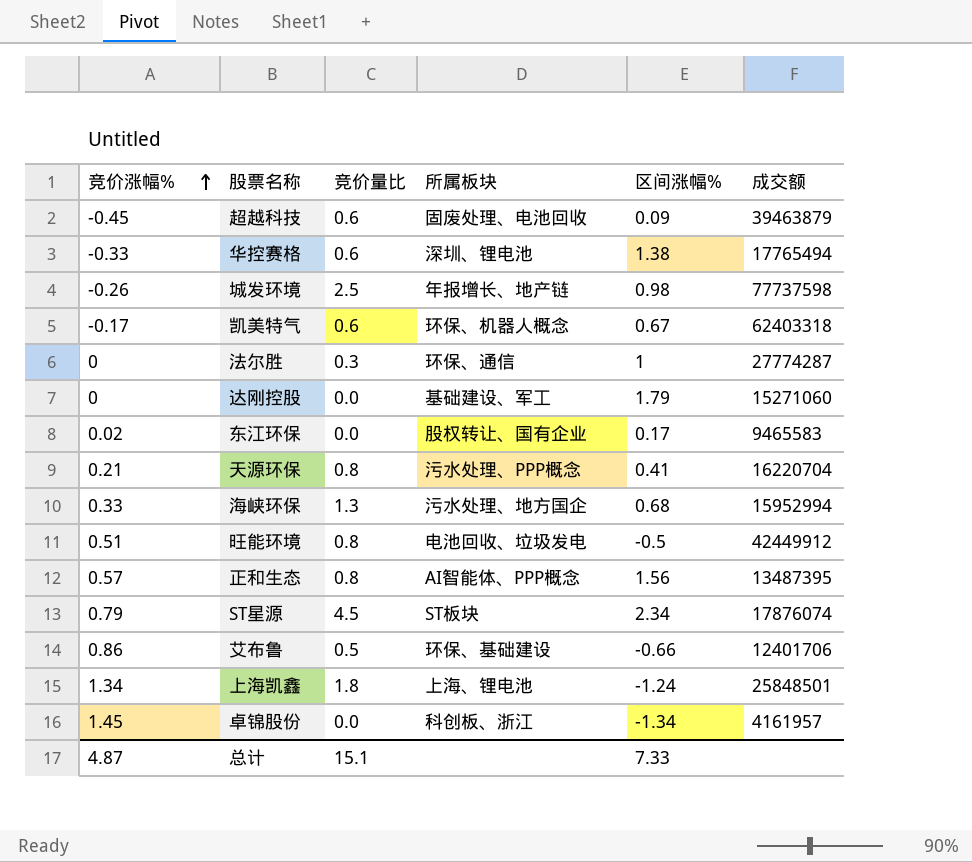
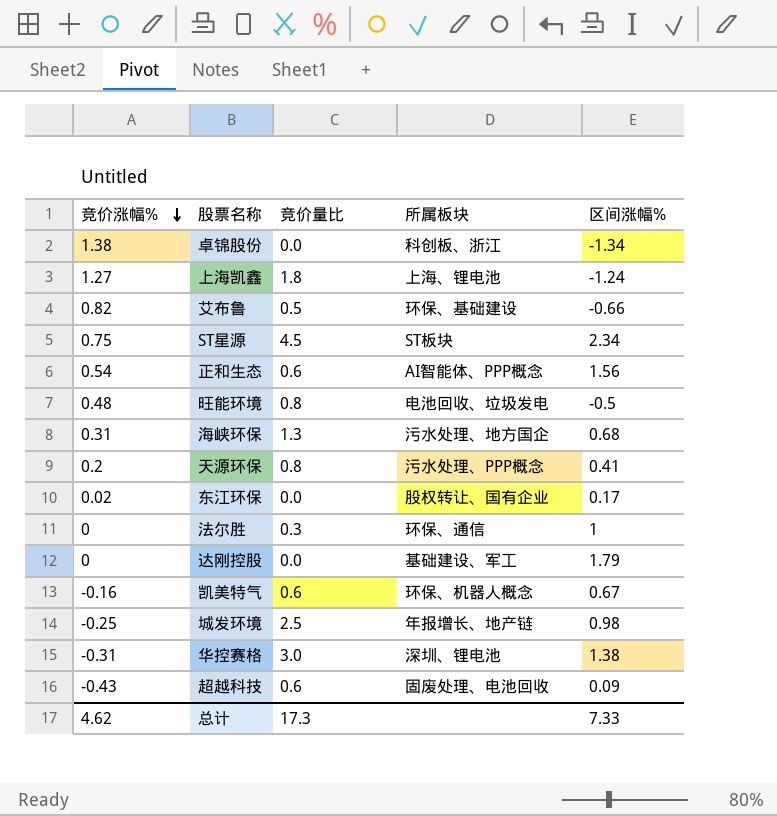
row order: 竞价涨幅% ascending -> 竞价涨幅% descending
column 成交额 | position: 6 -> none
卓锦股份 | 竞价涨幅%: 1.45 -> 1.38
上海凯鑫 | 竞价涨幅%: 1.34 -> 1.27
艾布鲁 | 竞价涨幅%: 0.86 -> 0.82
ST星源 | 竞价涨幅%: 0.79 -> 0.75
正和生态 | 竞价涨幅%: 0.57 -> 0.54
正和生态 | 竞价量比: 0.8 -> 0.6
旺能环境 | 竞价涨幅%: 0.51 -> 0.48
海峡环保 | 竞价涨幅%: 0.33 -> 0.31
天源环保 | 竞价涨幅%: 0.21 -> 0.2
凯美特气 | 竞价涨幅%: -0.17 -> -0.16
城发环境 | 竞价涨幅%: -0.26 -> -0.25
华控赛格 | 竞价涨幅%: -0.33 -> -0.31
华控赛格 | 竞价量比: 0.6 -> 3.0
超越科技 | 竞价涨幅%: -0.45 -> -0.43
总计 | 竞价涨幅%: 4.87 -> 4.62
总计 | 竞价量比: 15.1 -> 17.3

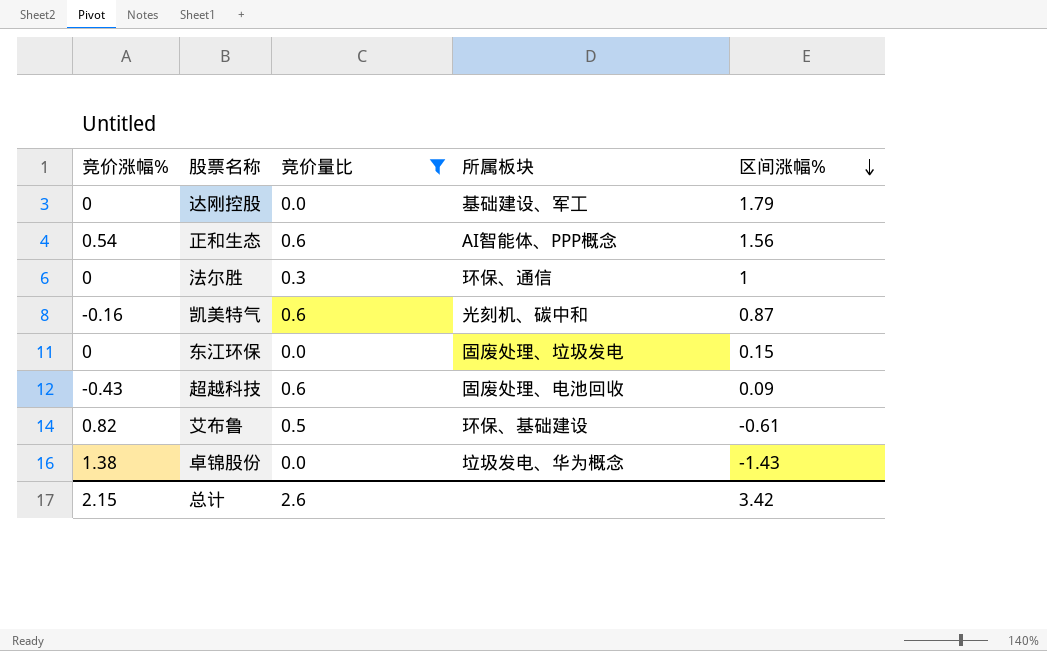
filter: none -> 竞价量比 <= 0.6
row order: 竞价涨幅% descending -> 区间涨幅% descending
凯美特气 | 所属板块: 环保、机器人概念 -> 光刻机、碳中和
凯美特气 | 区间涨幅%: 0.67 -> 0.87
东江环保 | 竞价涨幅%: 0.02 -> 0
东江环保 | 所属板块: 股权转让、国有企业 -> 固废处理、垃圾发电
东江环保 | 区间涨幅%: 0.17 -> 0.15
艾布鲁 | 区间涨幅%: -0.66 -> -0.61
卓锦股份 | 所属板块: 科创板、浙江 -> 垃圾发电、华为概念
卓锦股份 | 区间涨幅%: -1.34 -> -1.43
总计 | 竞价涨幅%: 4.62 -> 2.15
总计 | 竞价量比: 17.3 -> 2.6
总计 | 区间涨幅%: 7.33 -> 3.42

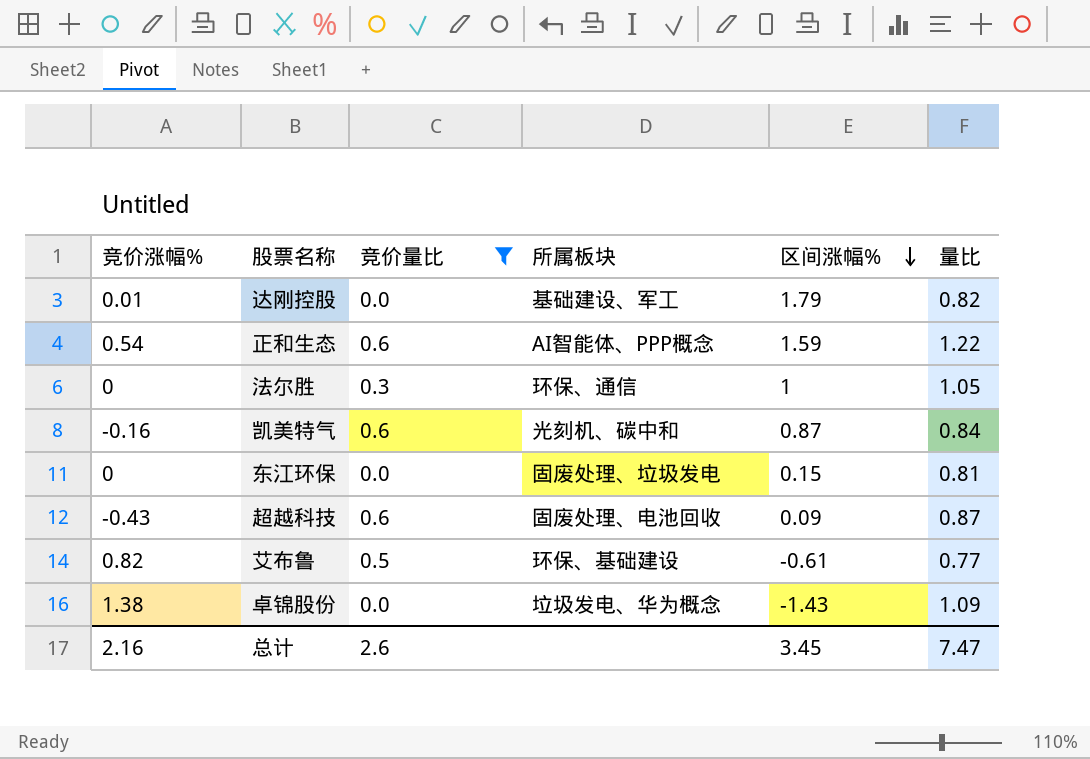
column 量比 | position: none -> 6
达刚控股 | 竞价涨幅%: 0 -> 0.01
正和生态 | 区间涨幅%: 1.56 -> 1.59
总计 | 竞价涨幅%: 2.15 -> 2.16
总计 | 区间涨幅%: 3.42 -> 3.45

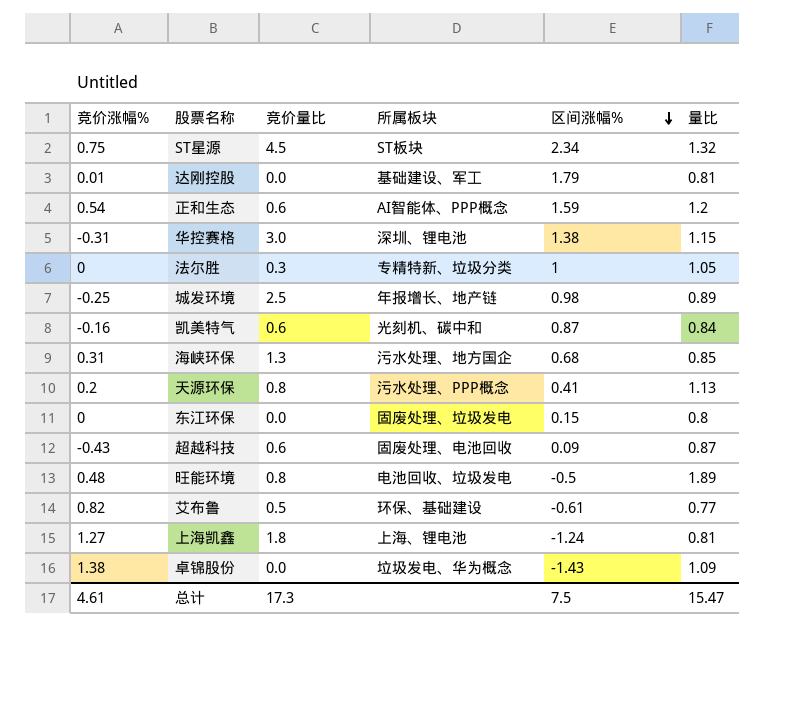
filter: 竞价量比 <= 0.6 -> none
达刚控股 | 量比: 0.82 -> 0.81
正和生态 | 量比: 1.22 -> 1.2
法尔胜 | 所属板块: 环保、通信 -> 专精特新、垃圾分类
东江环保 | 量比: 0.81 -> 0.8
总计 | 竞价涨幅%: 2.16 -> 4.61
总计 | 竞价量比: 2.6 -> 17.3
总计 | 区间涨幅%: 3.45 -> 7.5
总计 | 量比: 7.47 -> 15.47

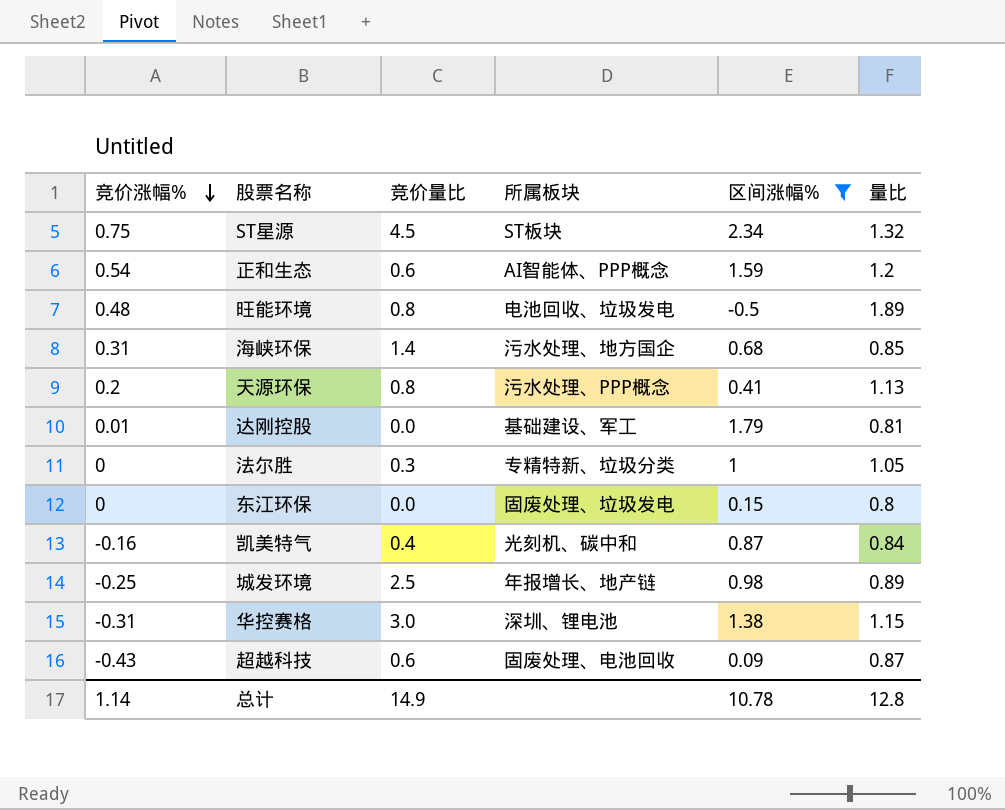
filter: none -> 区间涨幅% >= -0.5
row order: 区间涨幅% descending -> 竞价涨幅% descending
海峡环保 | 竞价量比: 1.3 -> 1.4
凯美特气 | 竞价量比: 0.6 -> 0.4
总计 | 竞价涨幅%: 4.61 -> 1.14
总计 | 竞价量比: 17.3 -> 14.9
总计 | 区间涨幅%: 7.5 -> 10.78
总计 | 量比: 15.47 -> 12.8

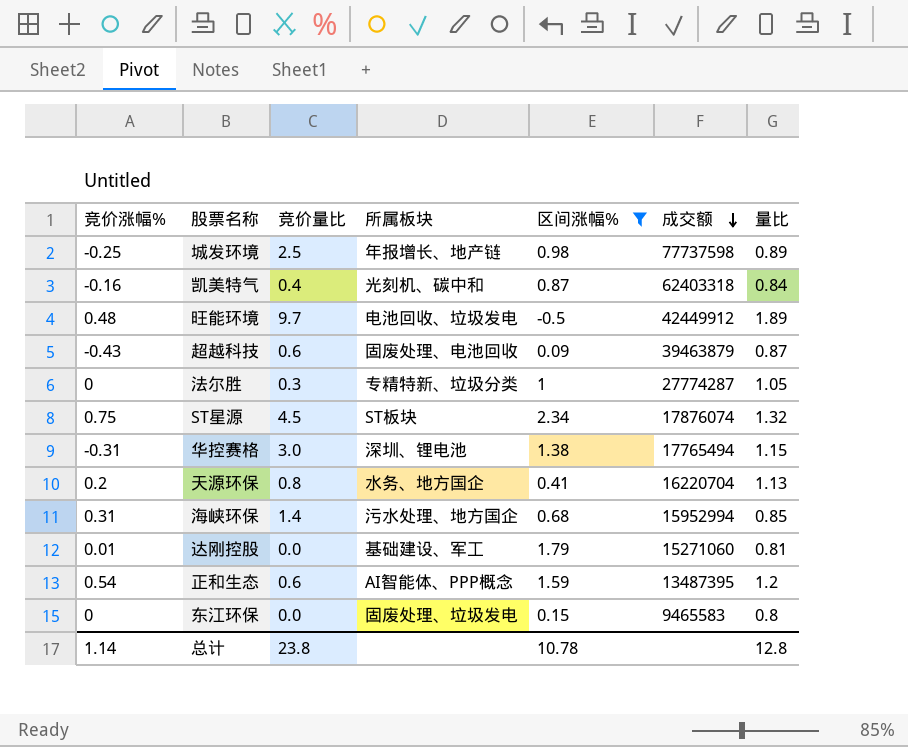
row order: 竞价涨幅% descending -> 成交额 descending
column 成交额 | position: none -> 6
旺能环境 | 竞价量比: 0.8 -> 9.7
天源环保 | 所属板块: 污水处理、PPP概念 -> 水务、地方国企
总计 | 竞价量比: 14.9 -> 23.8

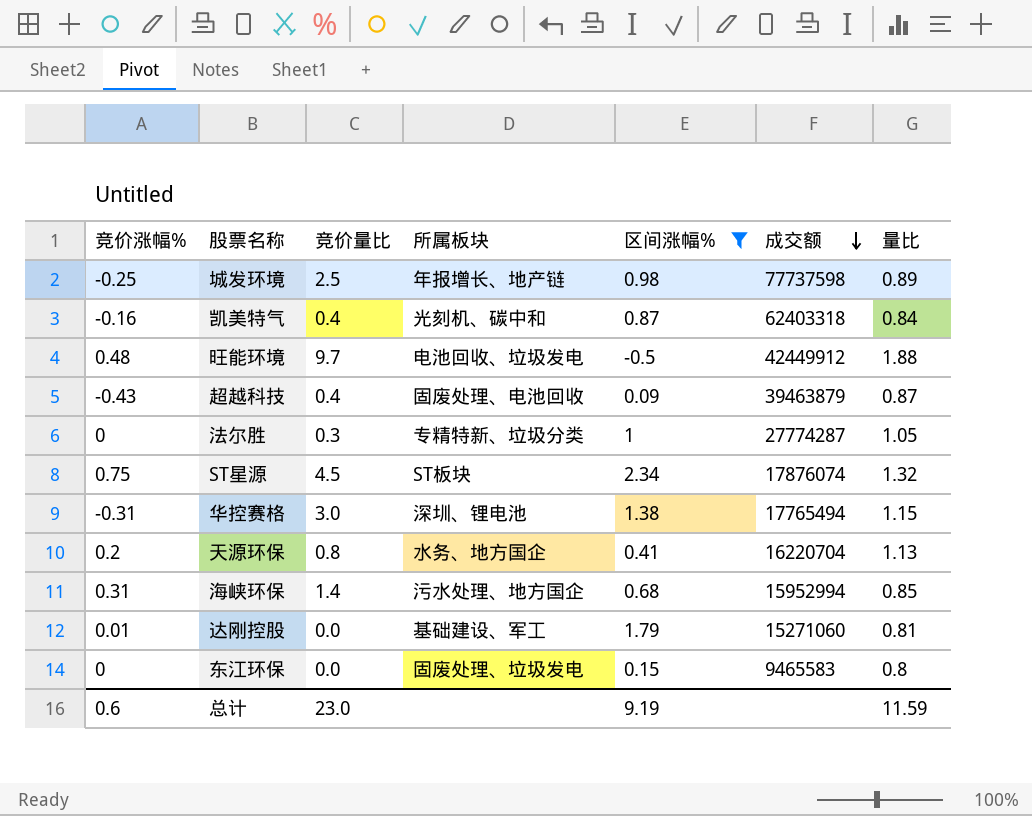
row 正和生态: 0.54 | 0.6 | AI智能体、PPP概念 | 1.59 | 13487395 | 1.2 -> none
旺能环境 | 量比: 1.89 -> 1.88
超越科技 | 竞价量比: 0.6 -> 0.4
总计 | 竞价涨幅%: 1.14 -> 0.6
总计 | 竞价量比: 23.8 -> 23.0
总计 | 区间涨幅%: 10.78 -> 9.19
总计 | 量比: 12.8 -> 11.59

